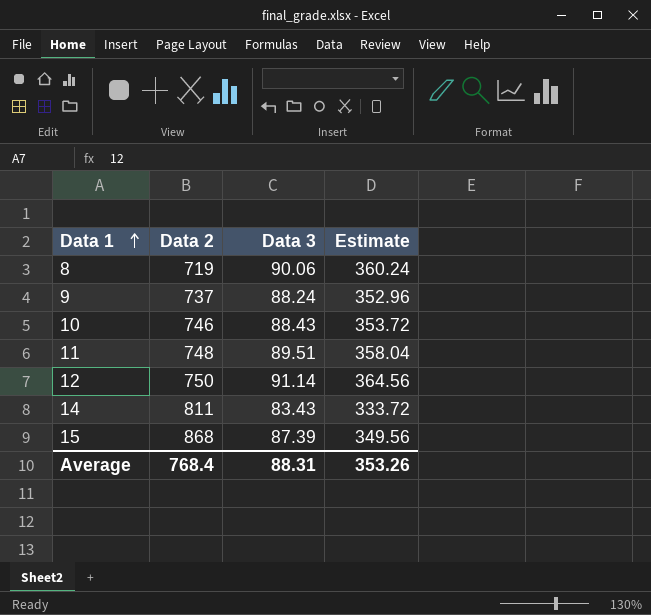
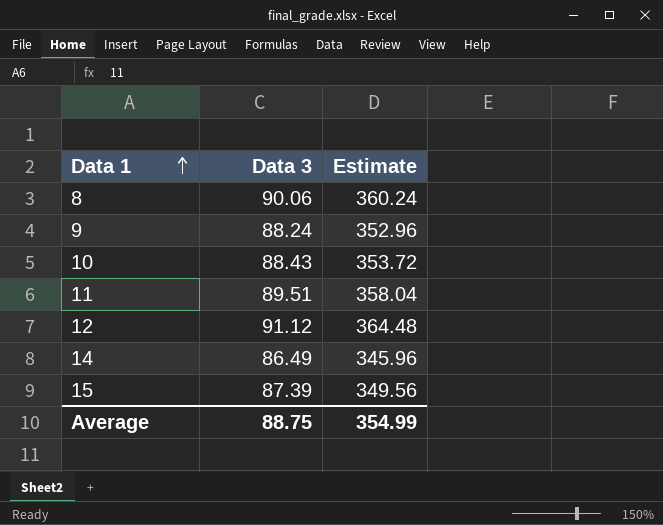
column Data 2 | position: 2 -> none
12 | Data 3: 91.14 -> 91.12
12 | Estimate: 364.56 -> 364.48
14 | Data 3: 83.43 -> 86.49
14 | Estimate: 333.72 -> 345.96
Average | Data 3: 88.31 -> 88.75
Average | Estimate: 353.26 -> 354.99

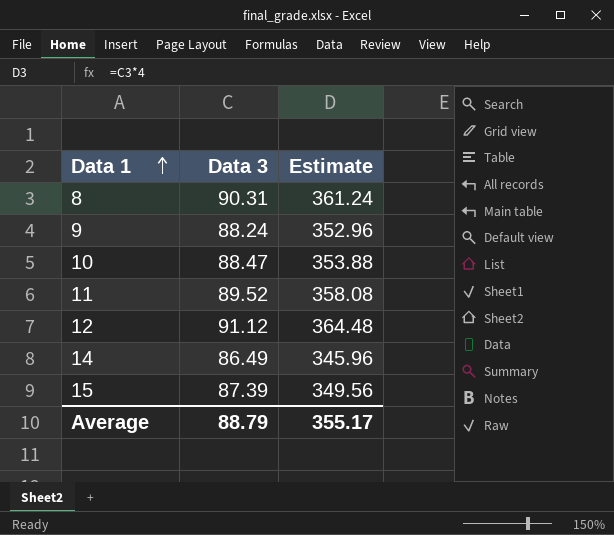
8 | Data 3: 90.06 -> 90.31
8 | Estimate: 360.24 -> 361.24
10 | Data 3: 88.43 -> 88.47
10 | Estimate: 353.72 -> 353.88
11 | Data 3: 89.51 -> 89.52
11 | Estimate: 358.04 -> 358.08
Average | Data 3: 88.75 -> 88.79
Average | Estimate: 354.99 -> 355.17

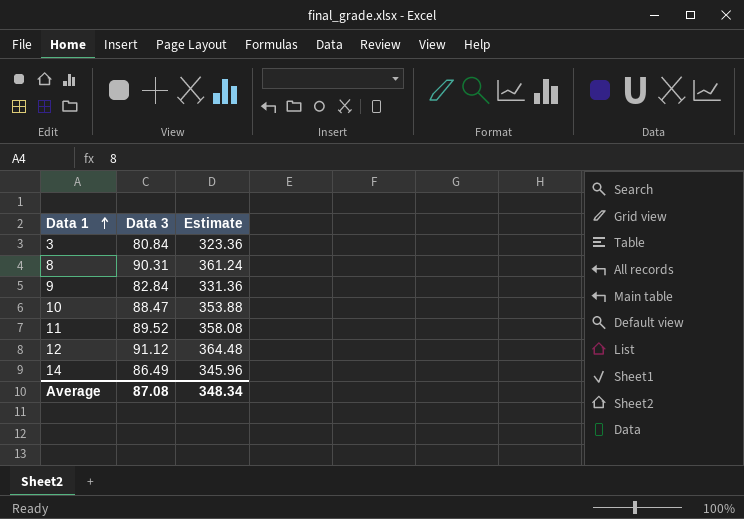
row 15: 87.39 | 349.56 -> none
row 3: none -> 80.84 | 323.36
9 | Data 3: 88.24 -> 82.84
9 | Estimate: 352.96 -> 331.36
Average | Data 3: 88.79 -> 87.08
Average | Estimate: 355.17 -> 348.34

